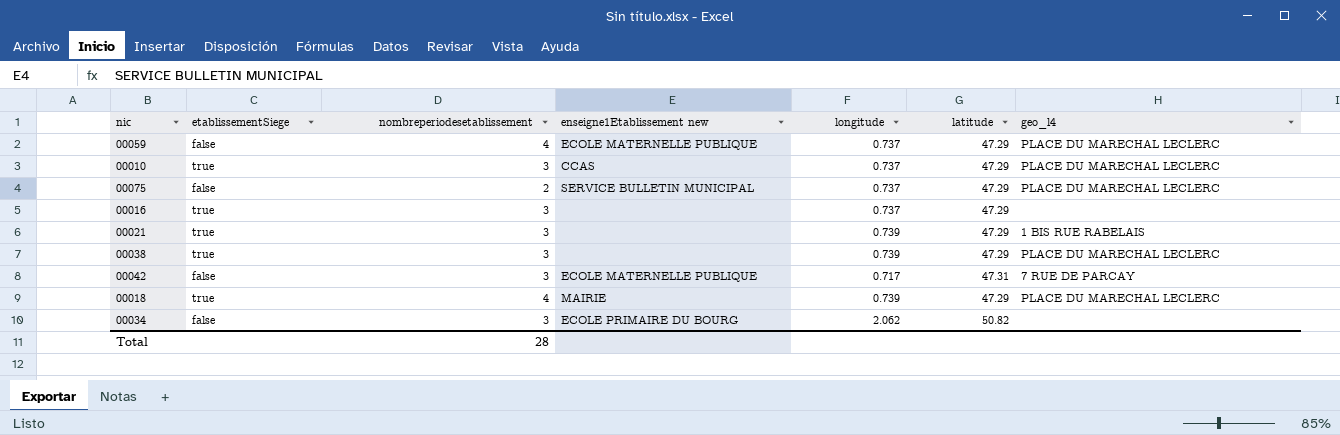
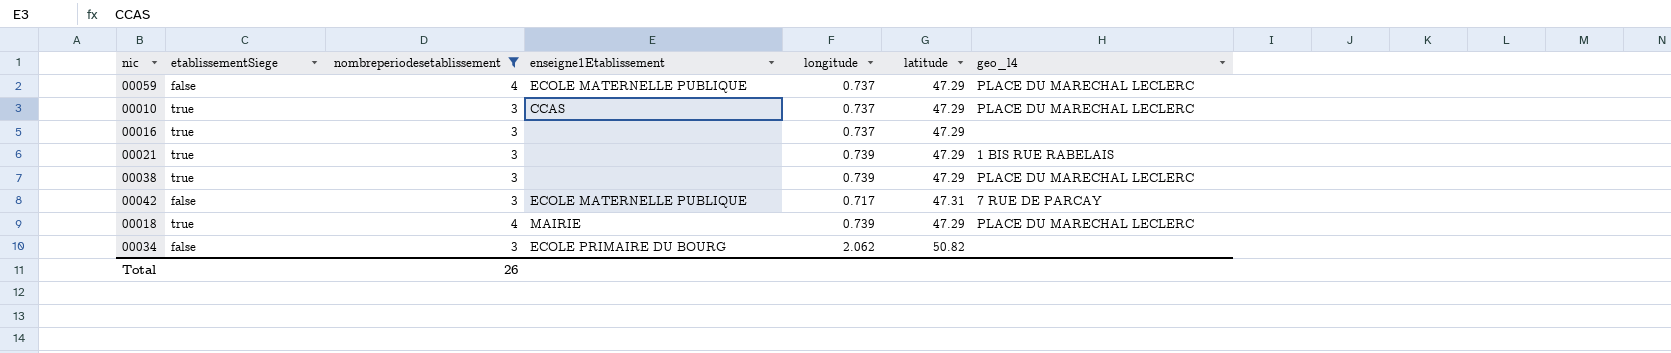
filter: none -> nombreperiodesetablissement != 2
column name: enseigne1Etablissement new -> enseigne1Etablissement
Total | nombreperiodesetablissement: 28 -> 26

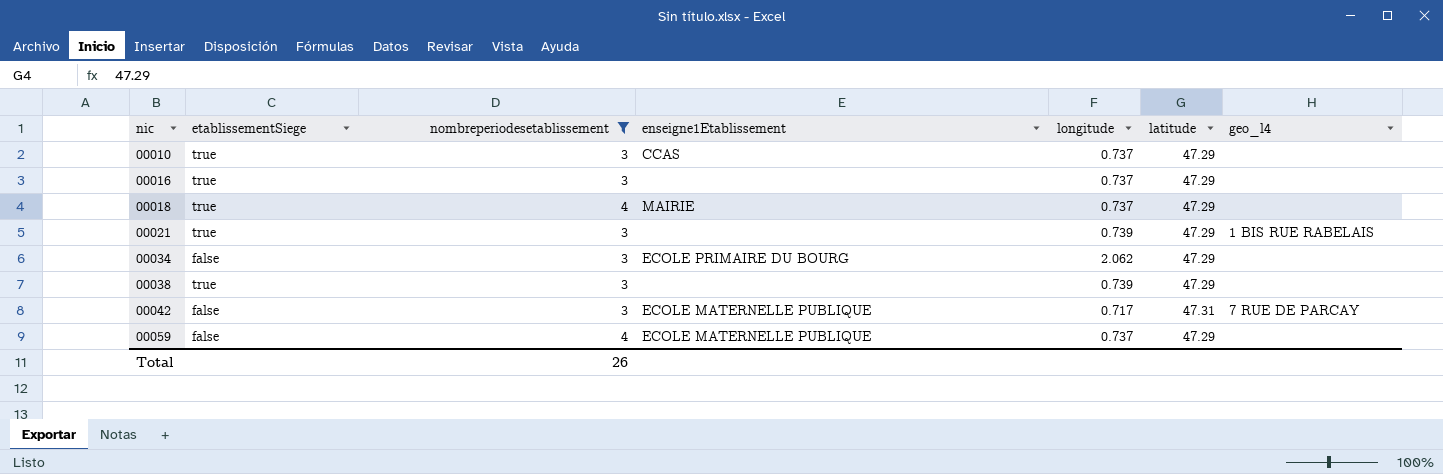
row order: none -> nic ascending
00010 | geo_l4: PLACE DU MARECHAL LECLERC -> none
00018 | longitude: 0.739 -> 0.737
00018 | geo_l4: PLACE DU MARECHAL LECLERC -> none
00034 | latitude: 50.82 -> 47.29
00038 | geo_l4: PLACE DU MARECHAL LECLERC -> none
00059 | geo_l4: PLACE DU MARECHAL LECLERC -> none

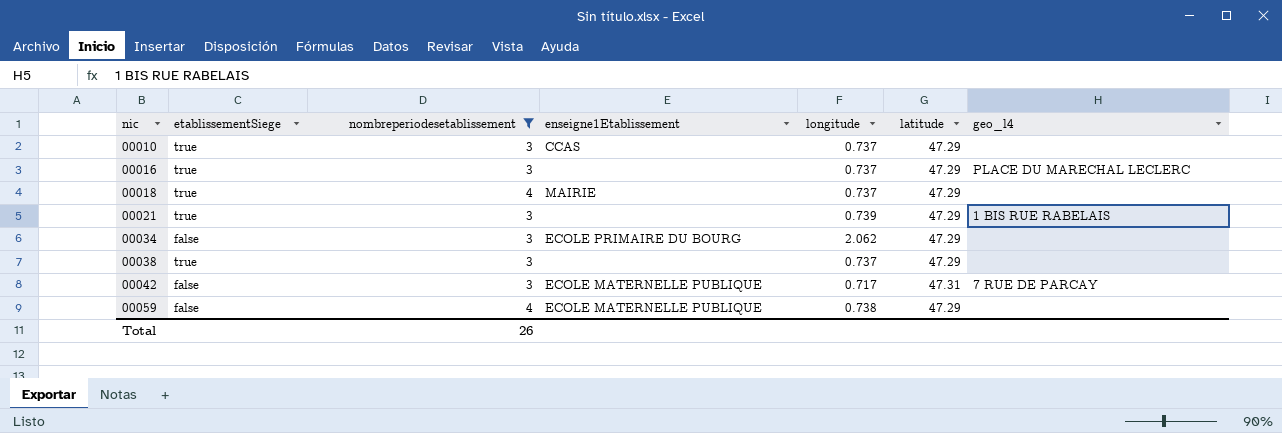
00016 | geo_l4: none -> PLACE DU MARECHAL LECLERC
00038 | longitude: 0.739 -> 0.737
00059 | longitude: 0.737 -> 0.738

